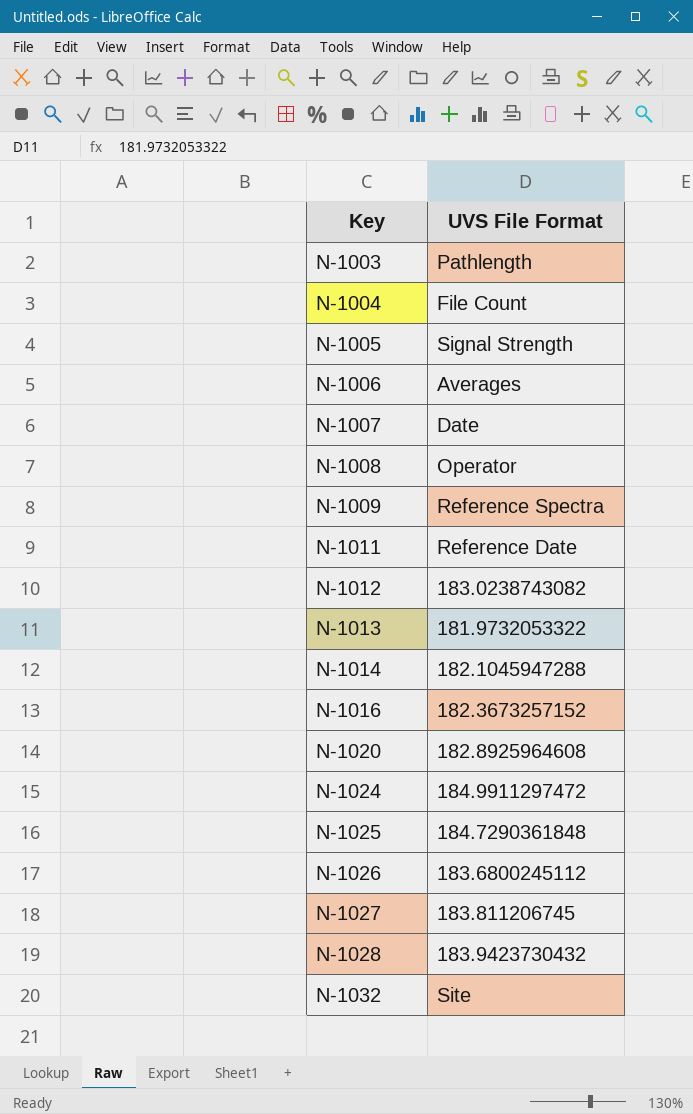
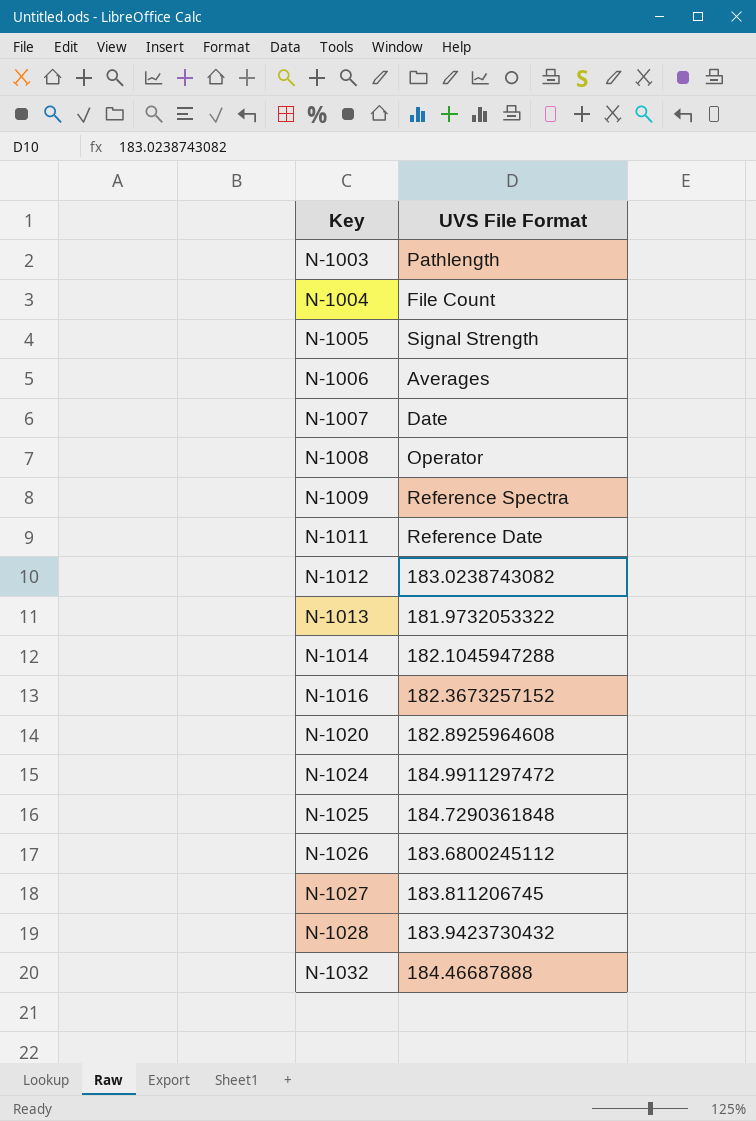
N-1032 | UVS File Format: Site -> 184.46687888

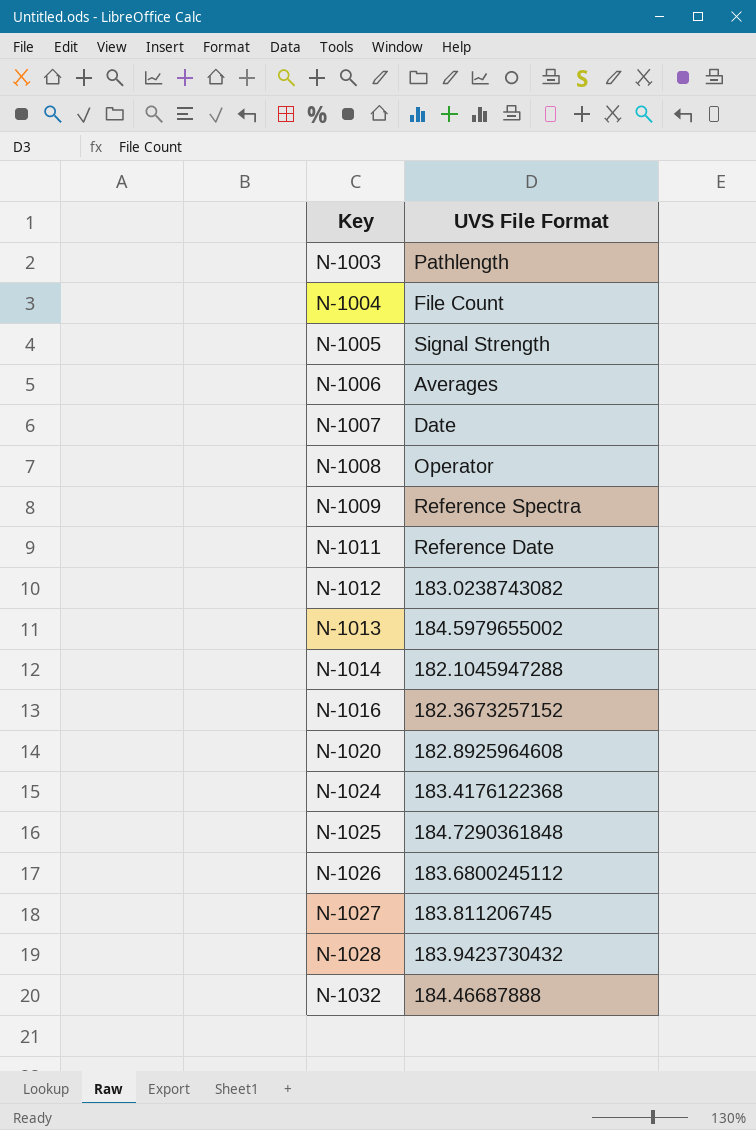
N-1013 | UVS File Format: 181.9732053322 -> 184.5979655002
N-1024 | UVS File Format: 184.9911297472 -> 183.4176122368

